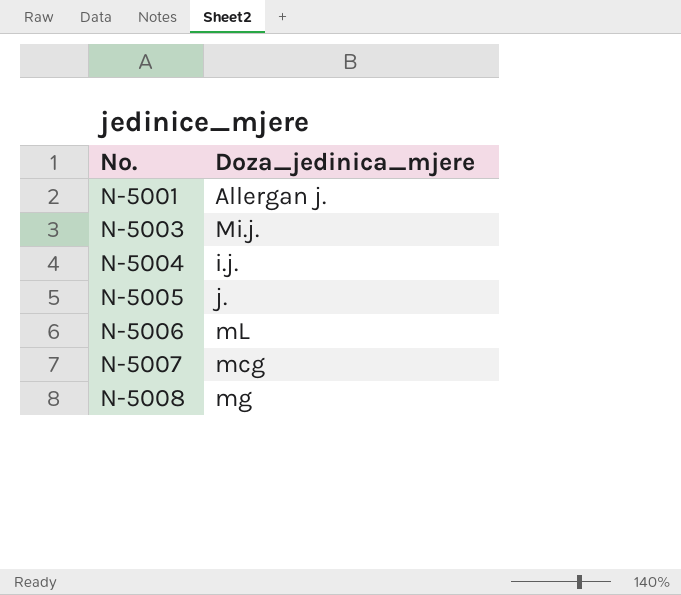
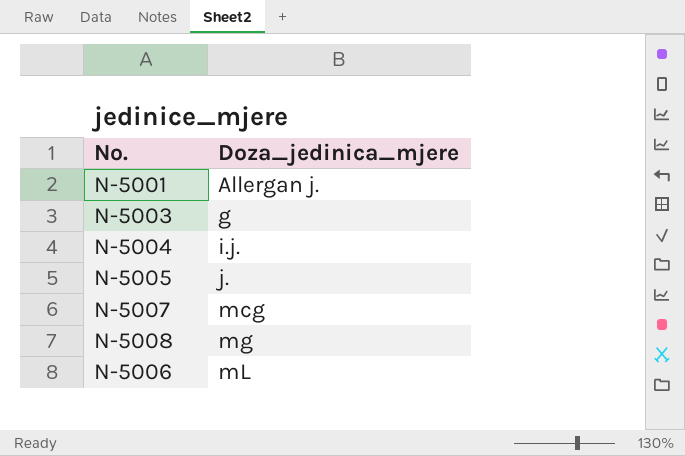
row order: No. ascending -> Doza_jedinica_mjere ascending
N-5003 | Doza_jedinica_mjere: Mi.j. -> g

